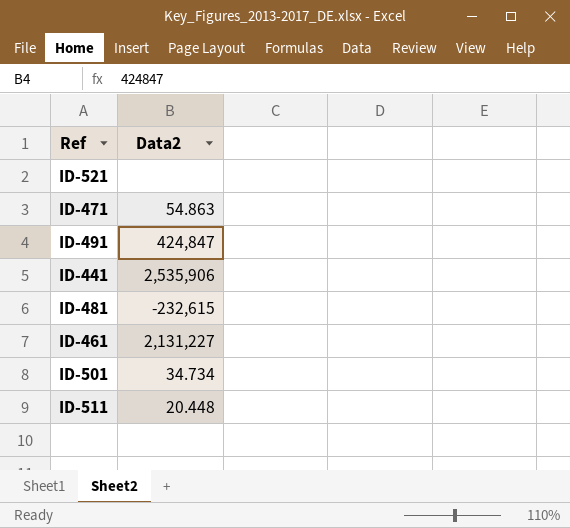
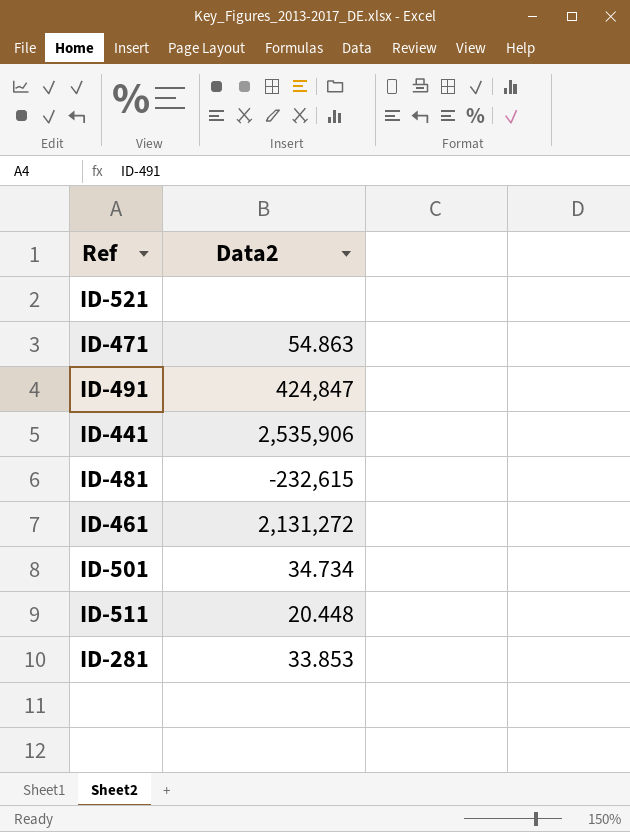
ID-461 | Data2: 2,131,227 -> 2,131,272
row ID-281: none -> 33.853

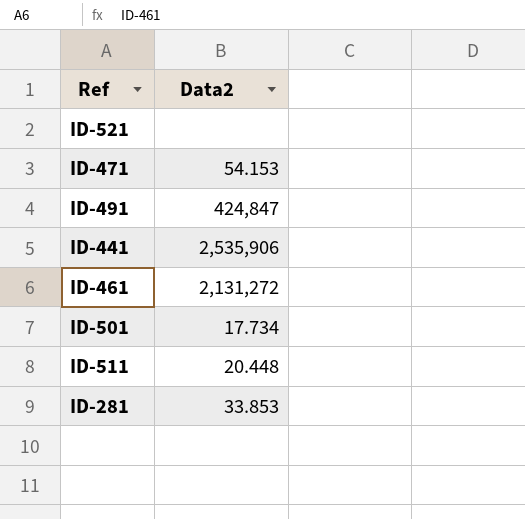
row ID-481: -232,615 -> none
ID-471 | Data2: 54.863 -> 54.153
ID-501 | Data2: 34.734 -> 17.734

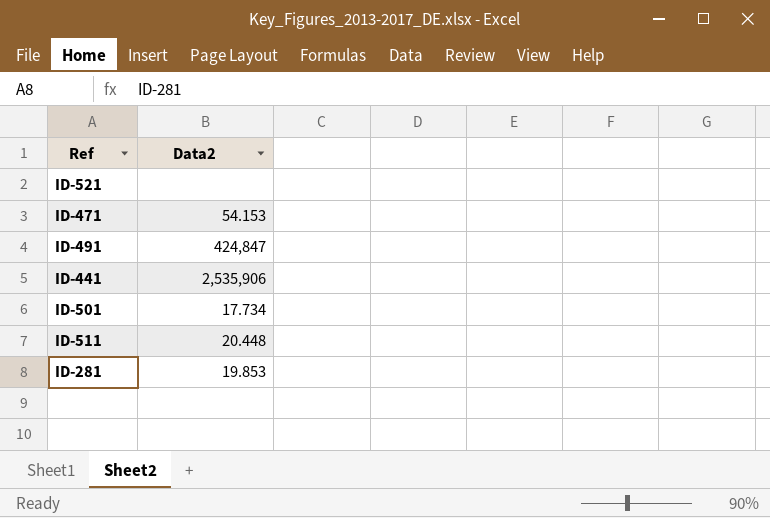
row ID-461: 2,131,272 -> none
ID-281 | Data2: 33.853 -> 19.853

